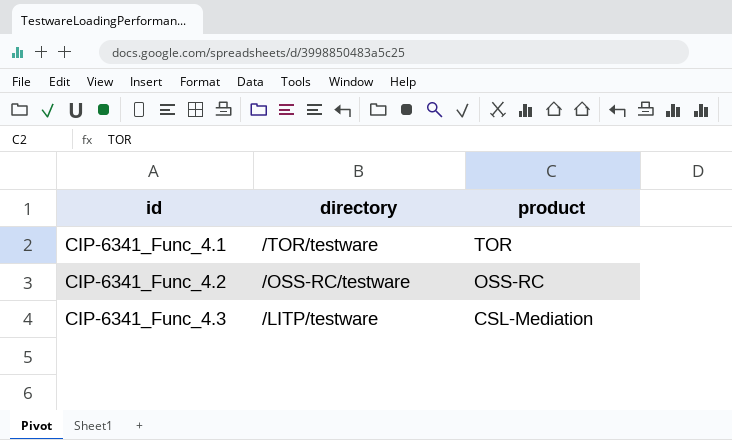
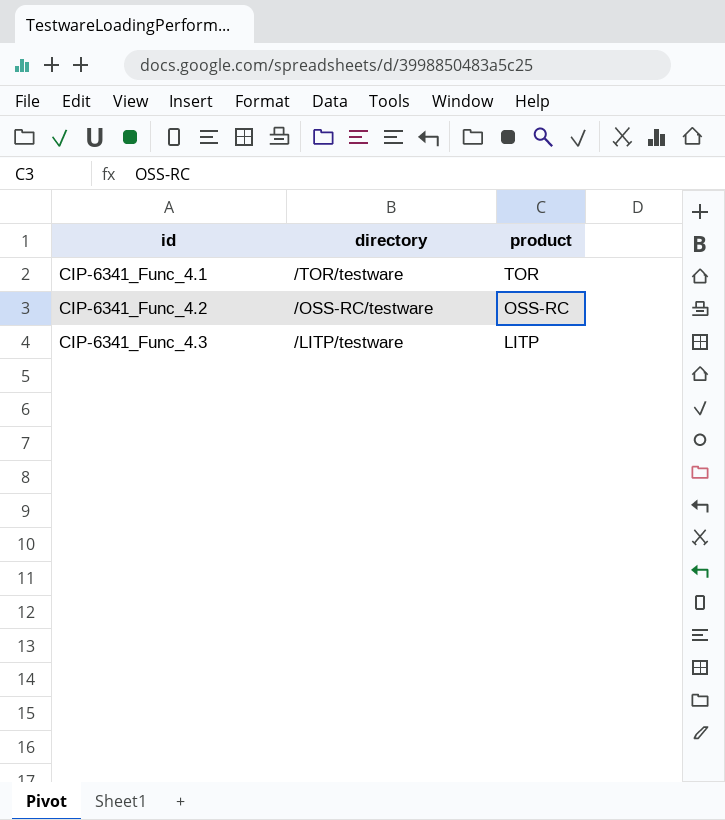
CIP-6341_Func_4.3 | product: CSL-Mediation -> LITP

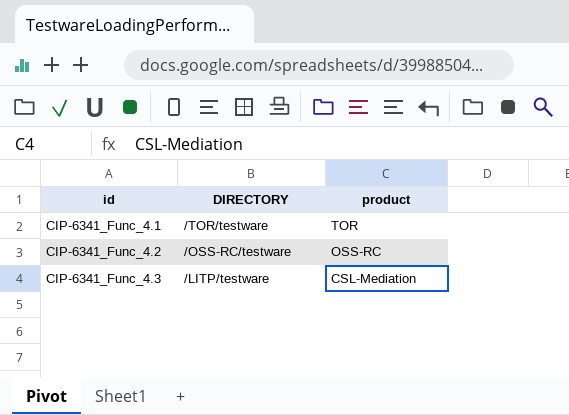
column name: directory -> DIRECTORY
CIP-6341_Func_4.3 | product: LITP -> CSL-Mediation

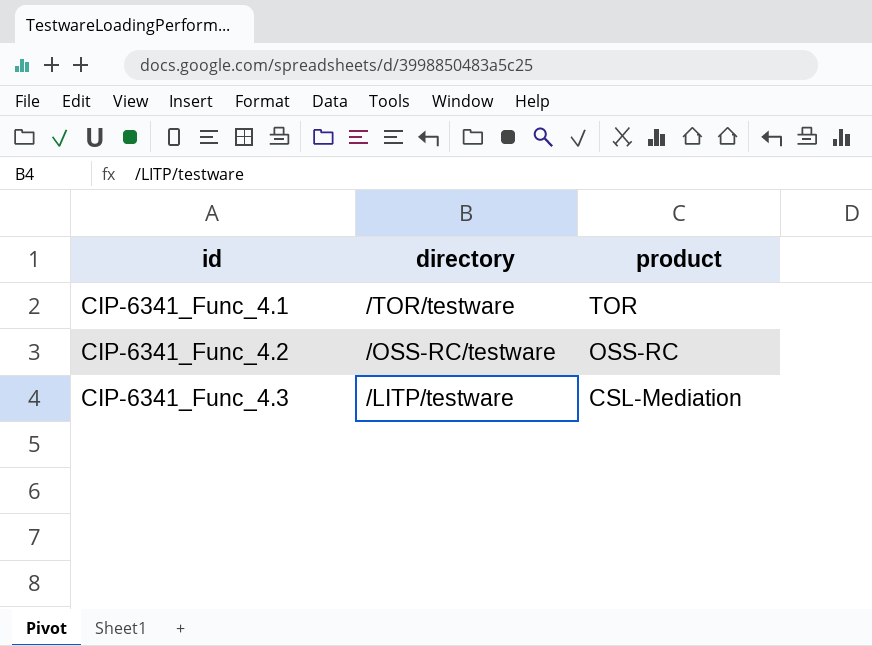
column name: DIRECTORY -> directory

